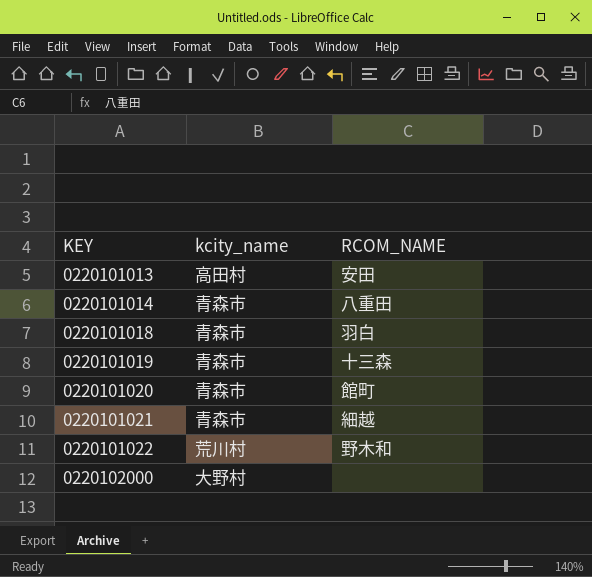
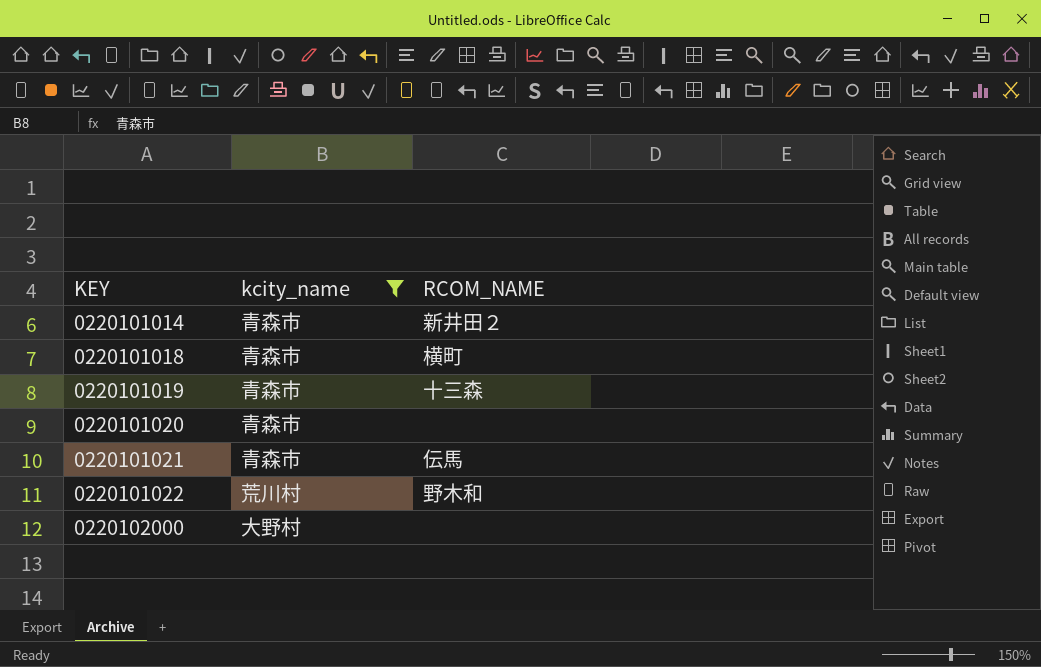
filter: none -> kcity_name != 高田村
0220101014 | RCOM_NAME: 八重田 -> 新井田２
0220101018 | RCOM_NAME: 羽白 -> 横町
0220101020 | RCOM_NAME: 館町 -> none
0220101021 | RCOM_NAME: 細越 -> 伝馬

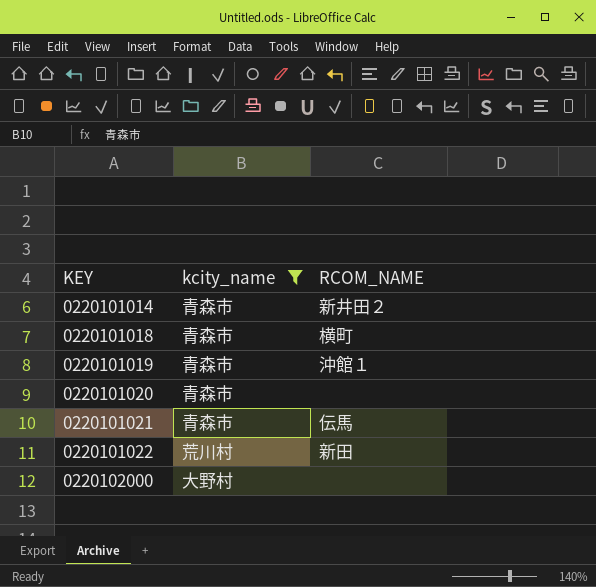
0220101019 | RCOM_NAME: 十三森 -> 沖館１
0220101022 | RCOM_NAME: 野木和 -> 新田

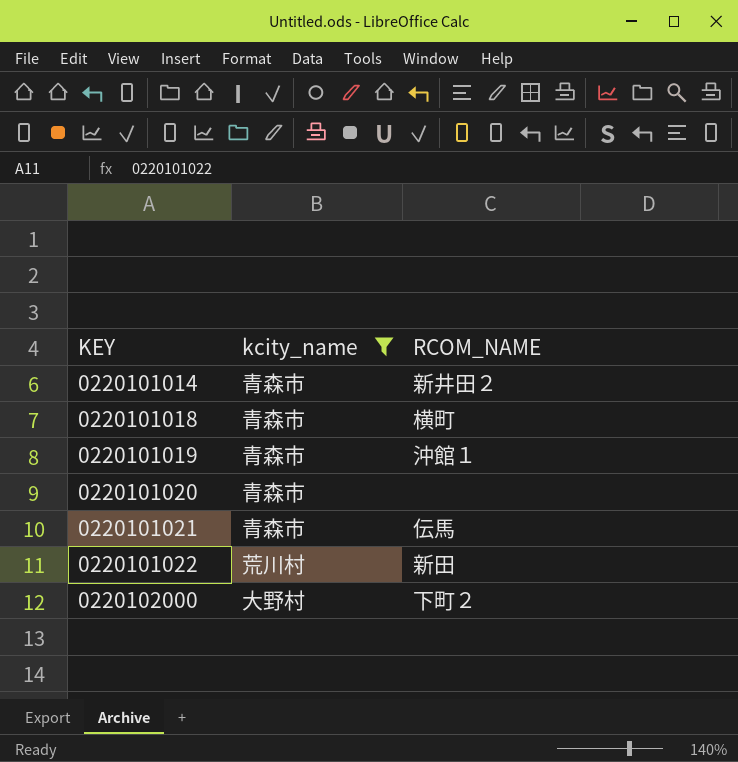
0220102000 | RCOM_NAME: none -> 下町２

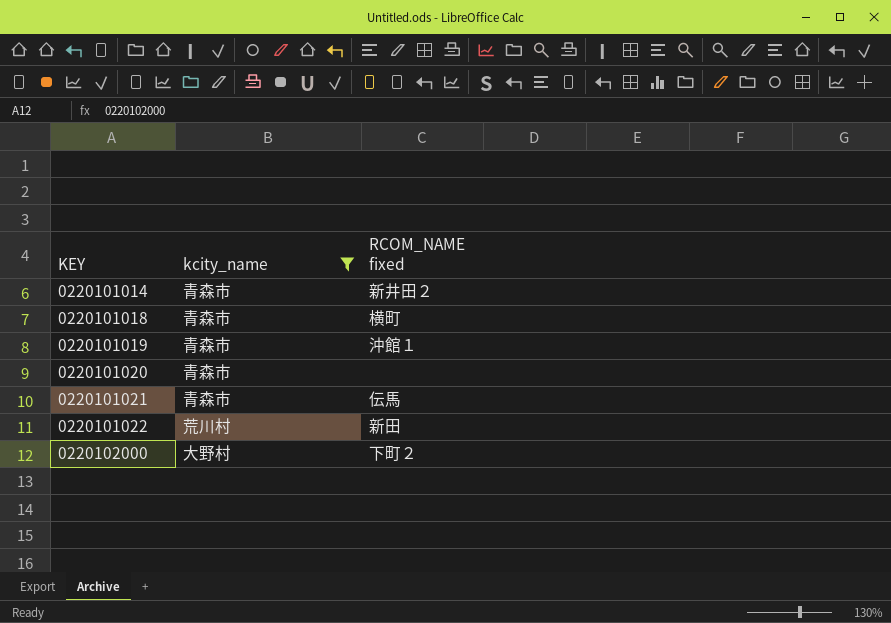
column name: RCOM_NAME -> RCOM_NAME fixed

